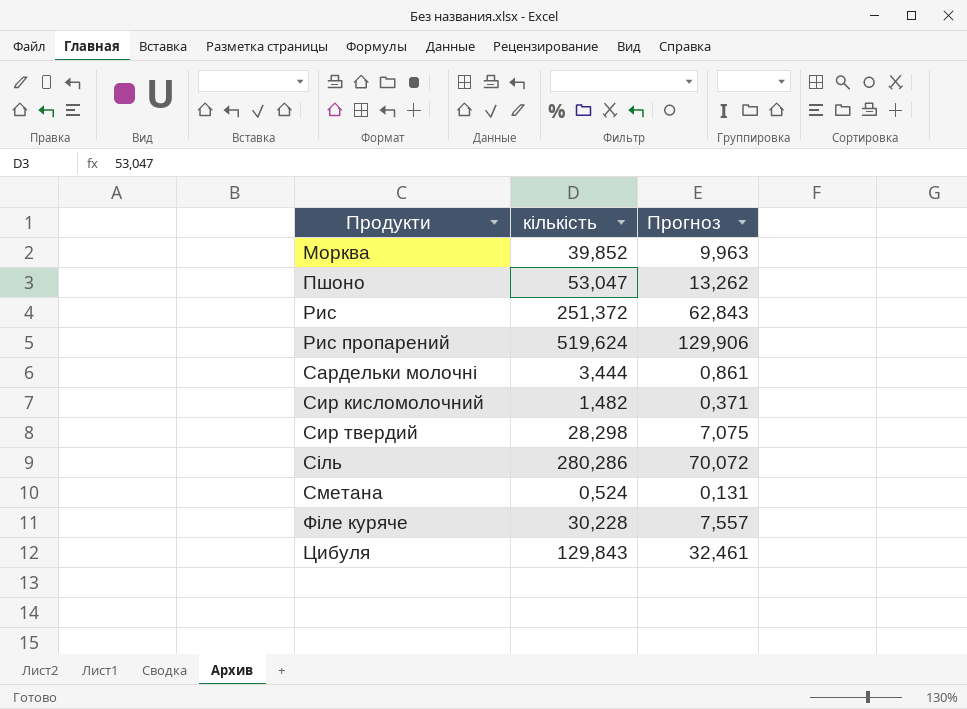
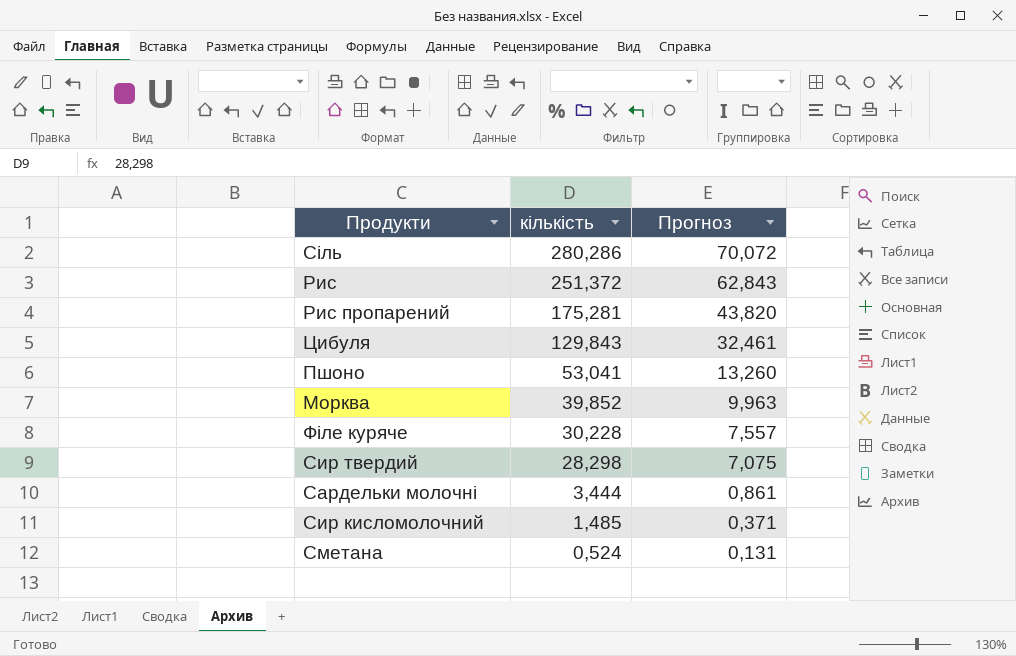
row order: none -> кількість descending
Рис пропарений | кількість: 519,624 -> 175,281
Рис пропарений | Прогноз: 129,906 -> 43,820
Пшоно | кількість: 53,047 -> 53,041
Пшоно | Прогноз: 13,262 -> 13,260
Сир кисломолочний | кількість: 1,482 -> 1,485

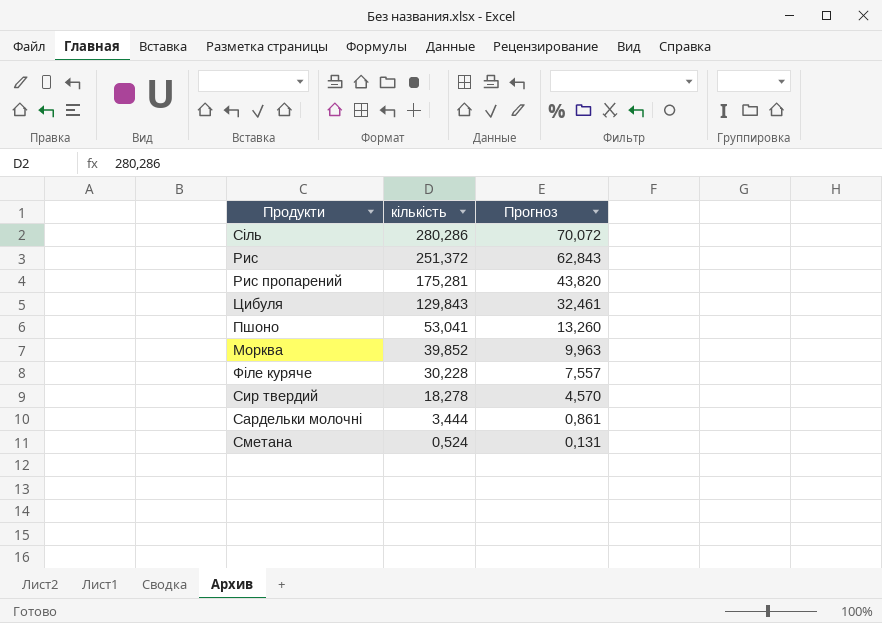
row Сир кисломолочний: 1,485 | 0,371 -> none
Сир твердий | кількість: 28,298 -> 18,278
Сир твердий | Прогноз: 7,075 -> 4,570

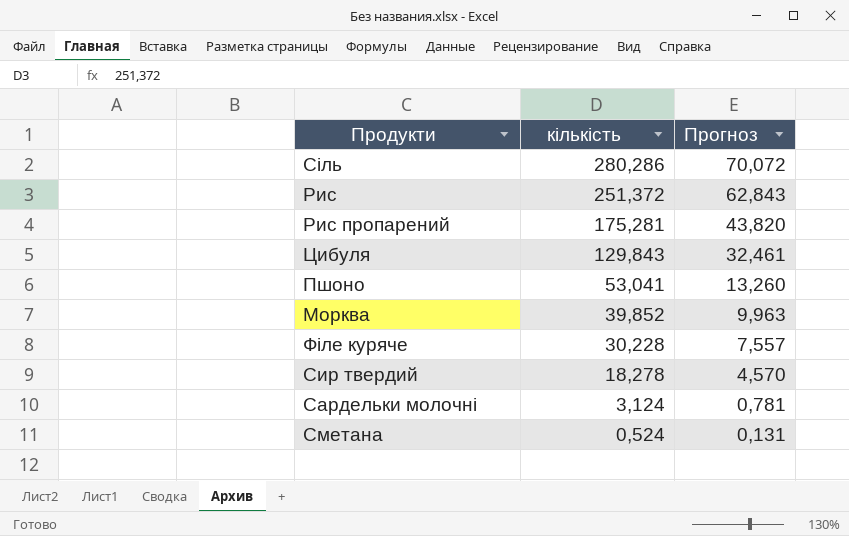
Сардельки молочні | кількість: 3,444 -> 3,124
Сардельки молочні | Прогноз: 0,861 -> 0,781

